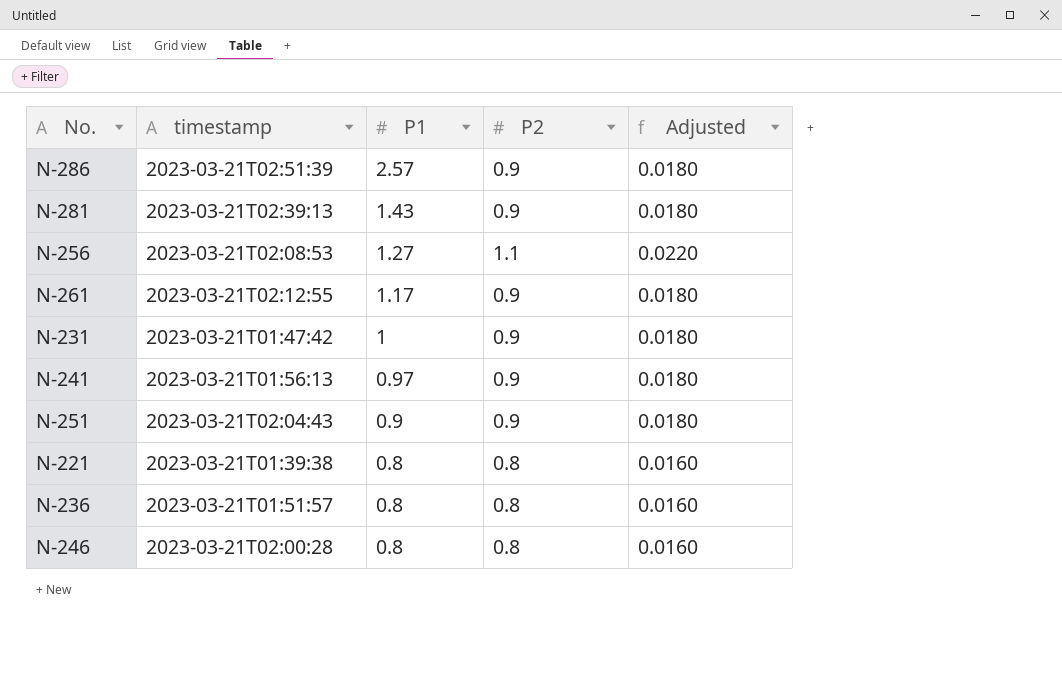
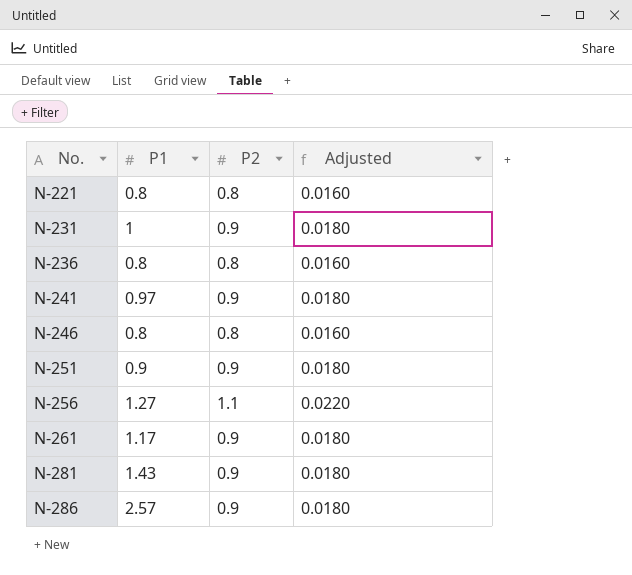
row order: P1 descending -> No. ascending
column timestamp | position: 2 -> none

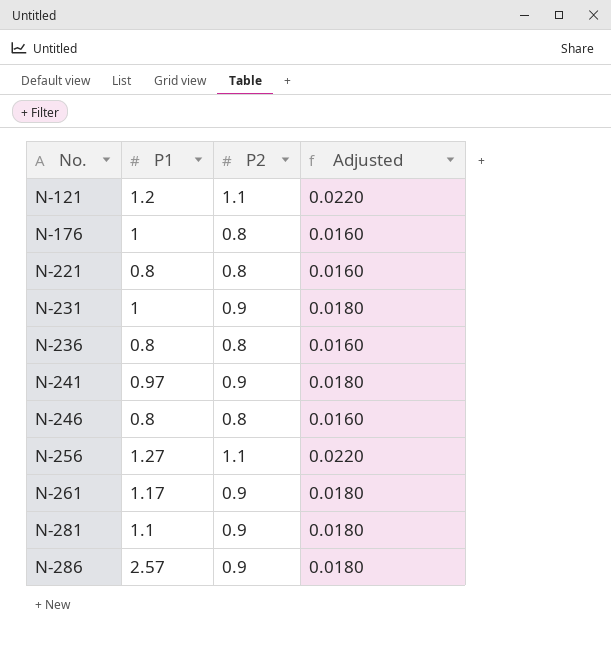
row N-251: 0.9 | 0.9 | 0.0180 -> none
row N-121: none -> 1.2 | 1.1 | 0.0220
row N-176: none -> 1 | 0.8 | 0.0160
N-281 | P1: 1.43 -> 1.1

